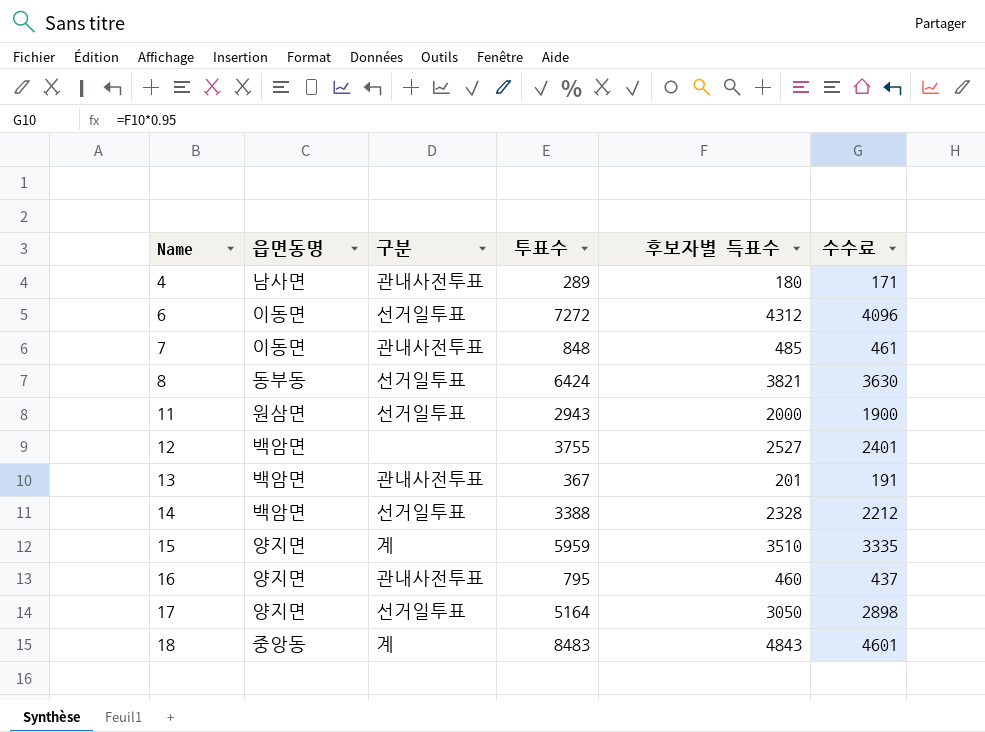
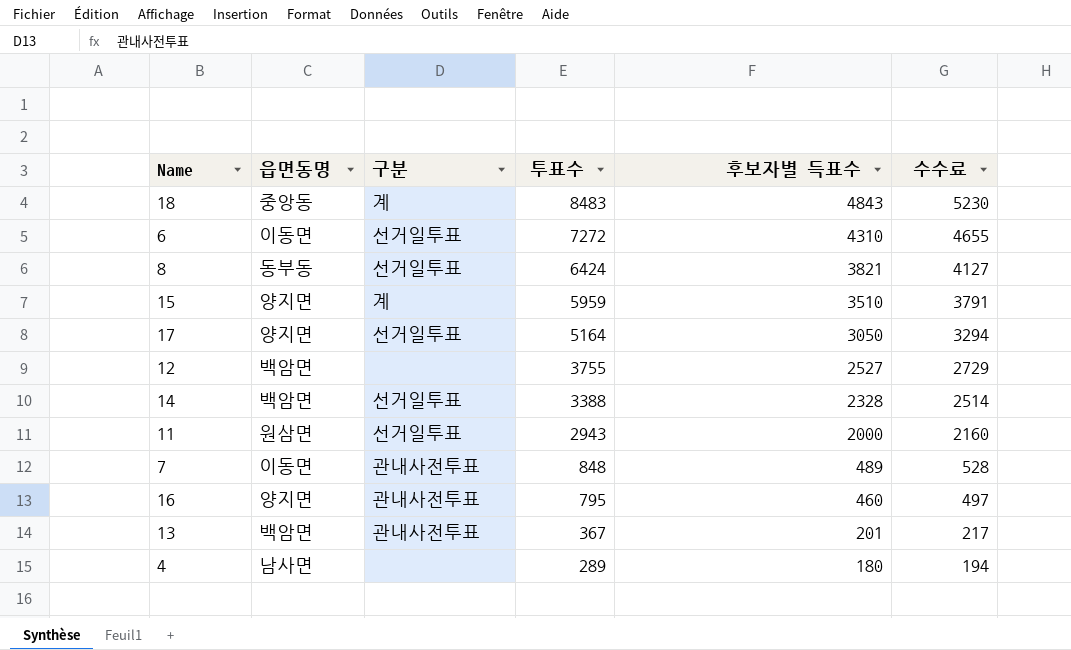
row order: Name ascending -> 투표수 descending
column 수수료 | formula: [후보자별 득표수] * 0.95 -> [후보자별 득표수] * 1.08
6 | 후보자별 득표수: 4312 -> 4310
7 | 후보자별 득표수: 485 -> 489
4 | 구분: 관내사전투표 -> none

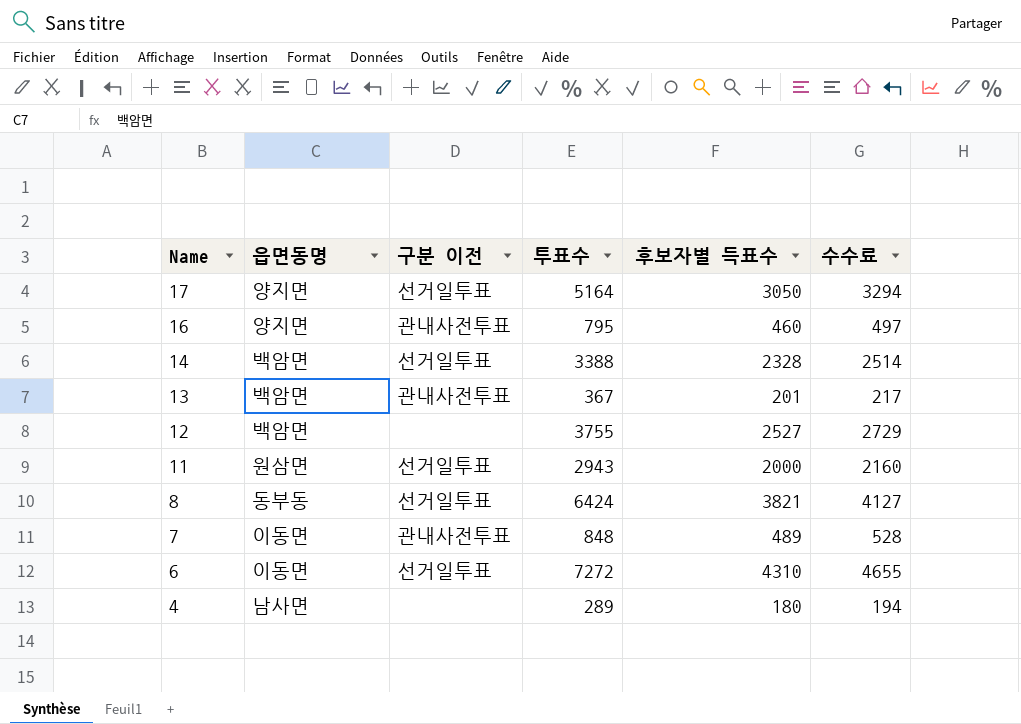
row order: 투표수 descending -> Name descending
column name: 구분 -> 구분 이전
row 18: 중앙동 | 계 | 8483 | 4843 | 5230 -> none
row 15: 양지면 | 계 | 5959 | 3510 | 3791 -> none

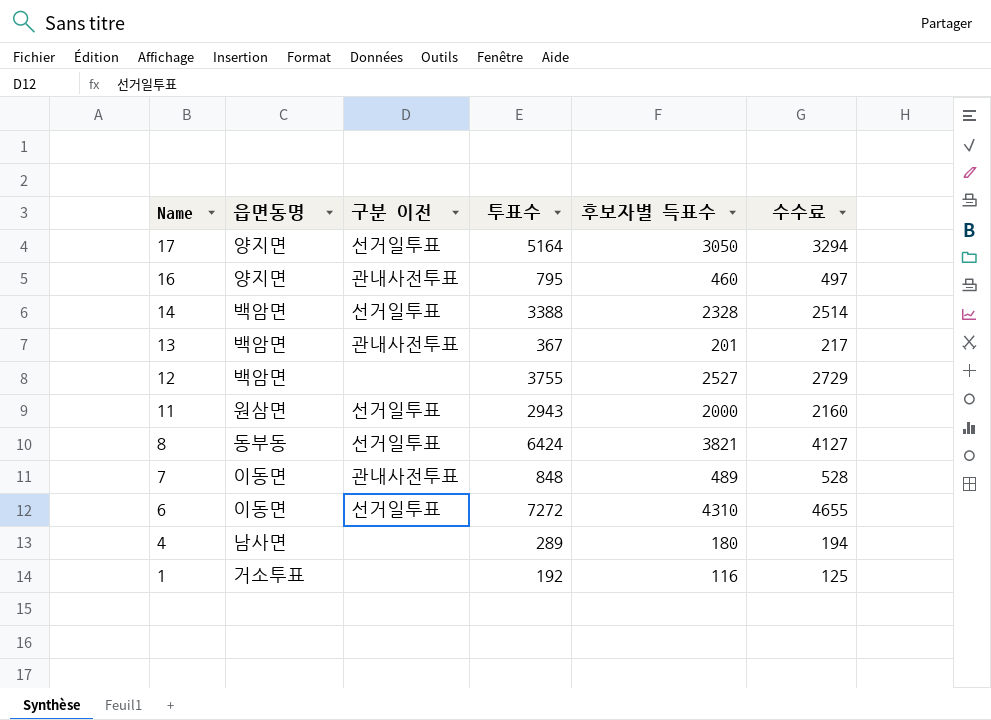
row 1: none -> 거소투표 | none | 192 | 116 | 125

